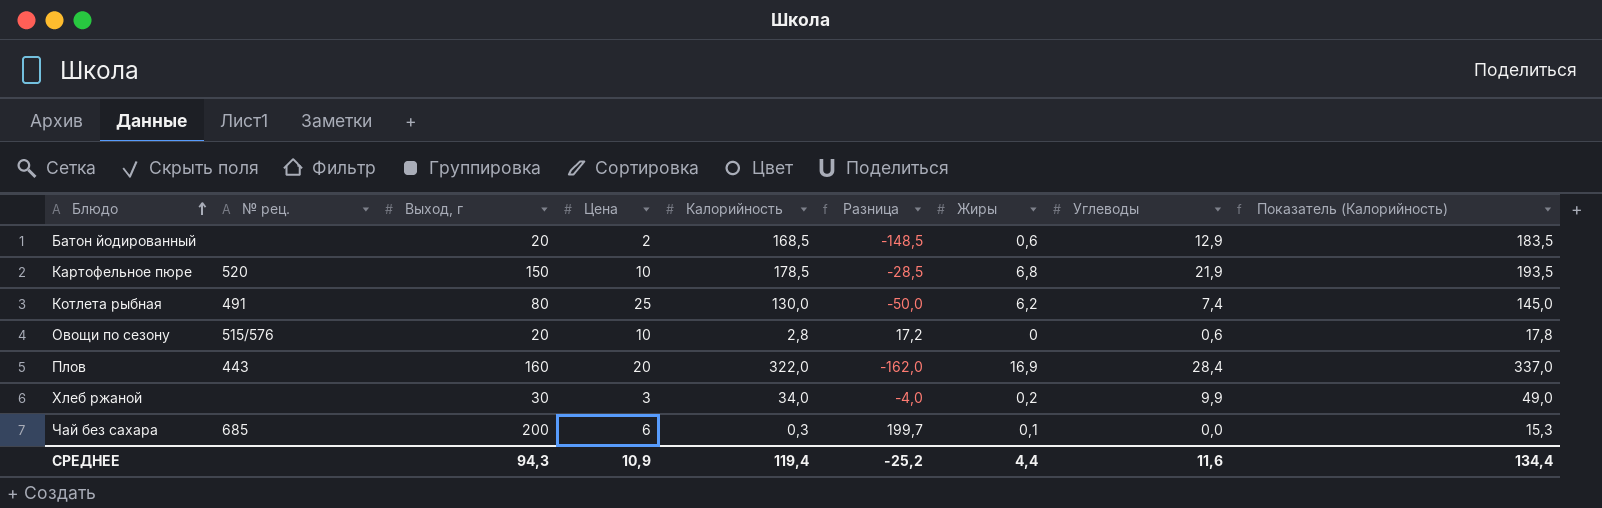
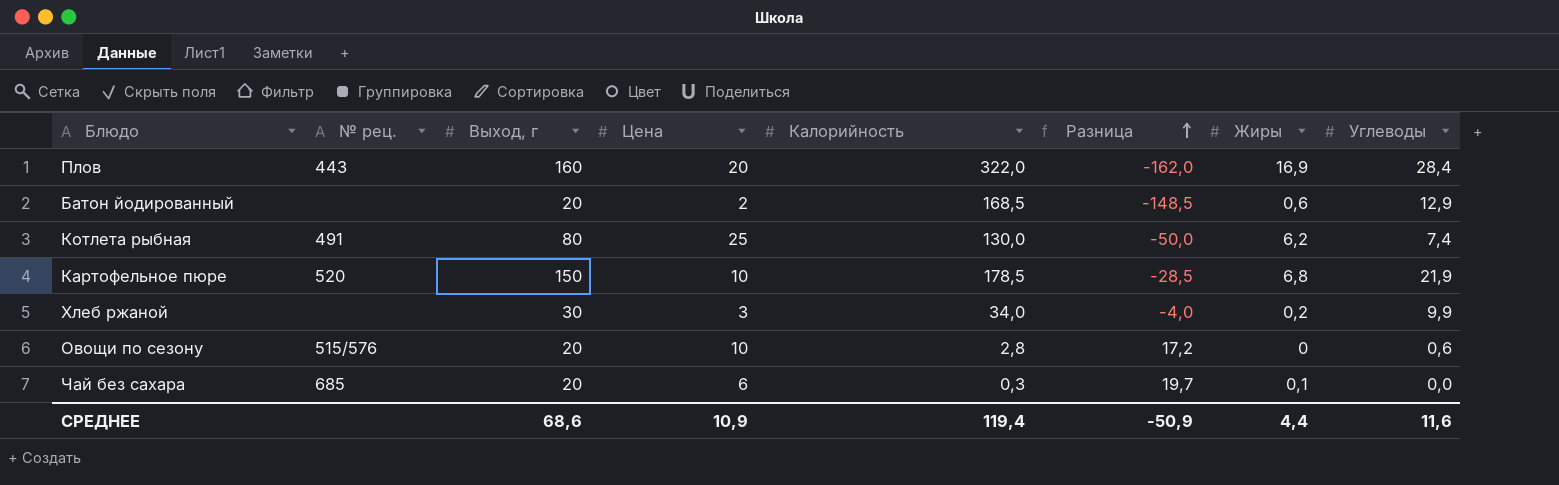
row order: Блюдо ascending -> Разница ascending
column Показатель (Калорийность) | formula: [Калорийность] + 15 -> none
Чай без сахара | Выход, г: 200 -> 20
Чай без сахара | Разница: 199,7 -> 19,7
СРЕДНЕЕ | Выход, г: 94,3 -> 68,6
СРЕДНЕЕ | Разница: -25,2 -> -50,9

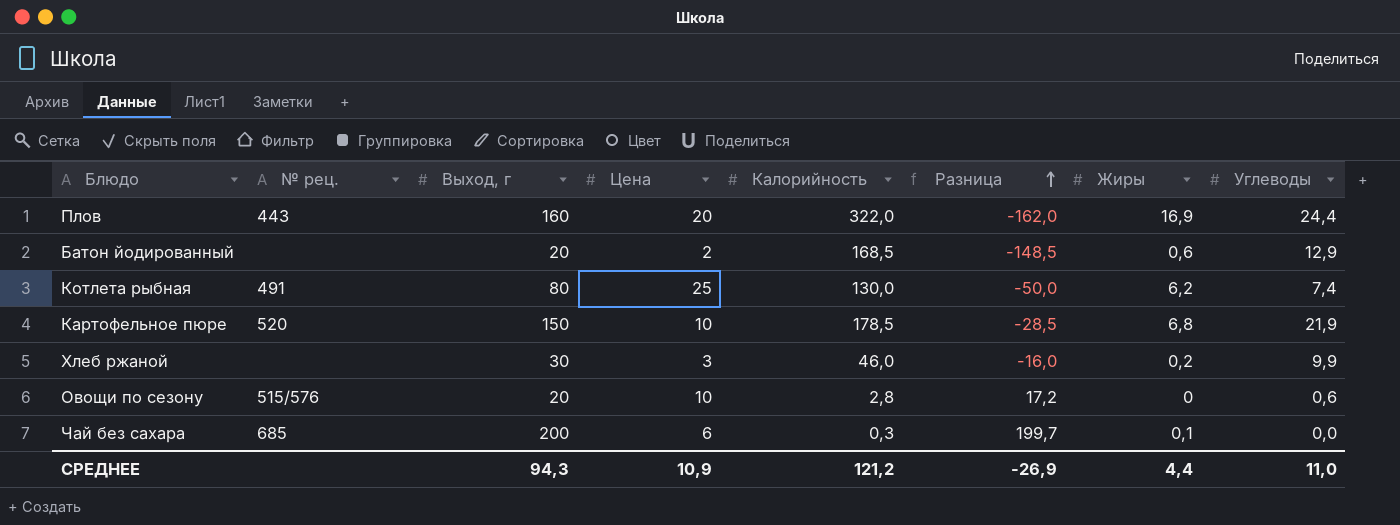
Плов | Углеводы: 28,4 -> 24,4
Хлеб ржаной | Калорийность: 34,0 -> 46,0
Хлеб ржаной | Разница: -4,0 -> -16,0
Чай без сахара | Выход, г: 20 -> 200
Чай без сахара | Разница: 19,7 -> 199,7
СРЕДНЕЕ | Выход, г: 68,6 -> 94,3
СРЕДНЕЕ | Калорийность: 119,4 -> 121,2
СРЕДНЕЕ | Разница: -50,9 -> -26,9
СРЕДНЕЕ | Углеводы: 11,6 -> 11,0

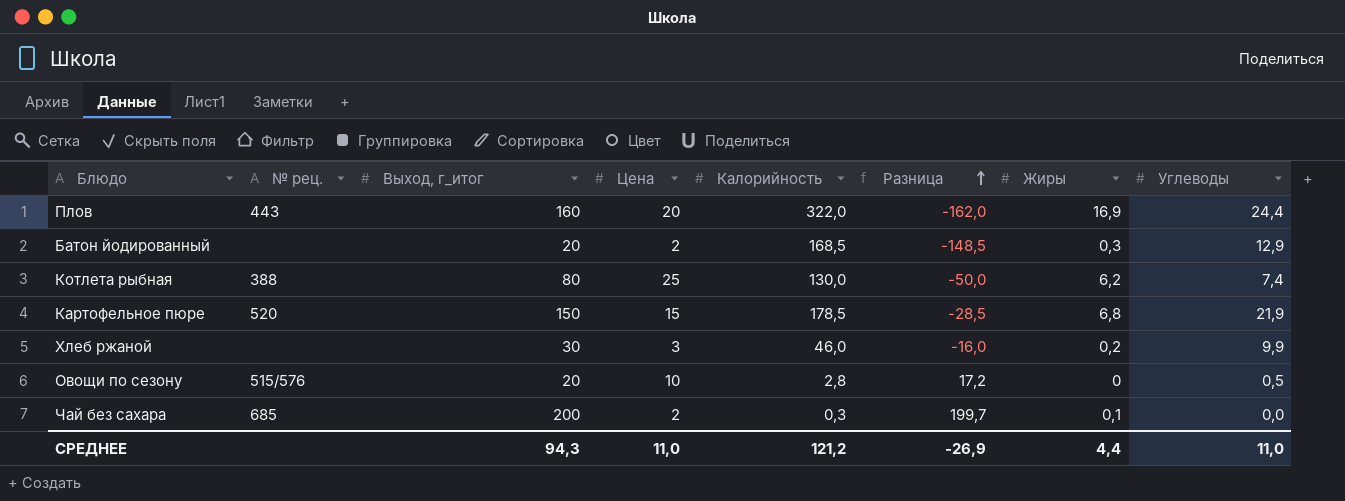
column name: Выход, г -> Выход, г_итог
Батон йодированный | Жиры: 0,6 -> 0,3
Котлета рыбная | № рец.: 491 -> 388
Картофельное пюре | Цена: 10 -> 15
Овощи по сезону | Углеводы: 0,6 -> 0,5
Чай без сахара | Цена: 6 -> 2
СРЕДНЕЕ | Цена: 10,9 -> 11,0

